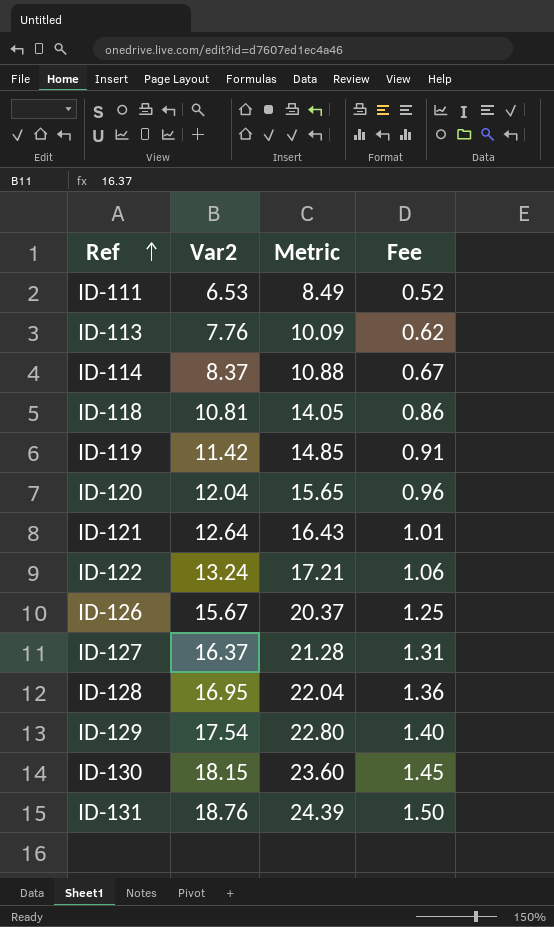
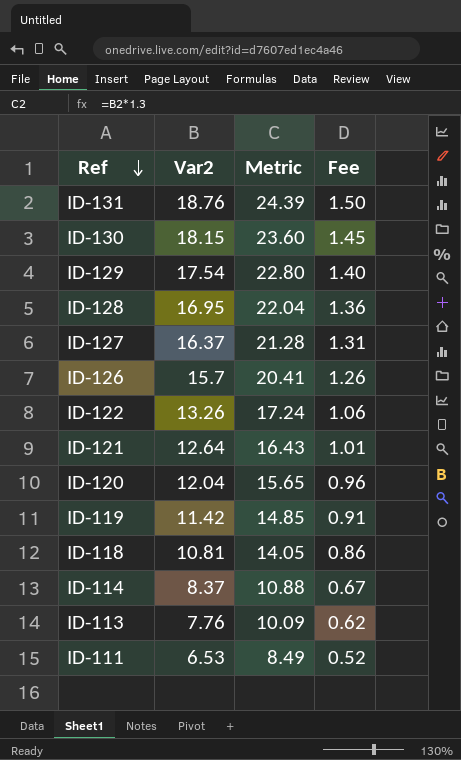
row order: Ref ascending -> Ref descending
ID-126 | Var2: 15.67 -> 15.7
ID-126 | Metric: 20.37 -> 20.41
ID-126 | Fee: 1.25 -> 1.26
ID-122 | Var2: 13.24 -> 13.26
ID-122 | Metric: 17.21 -> 17.24

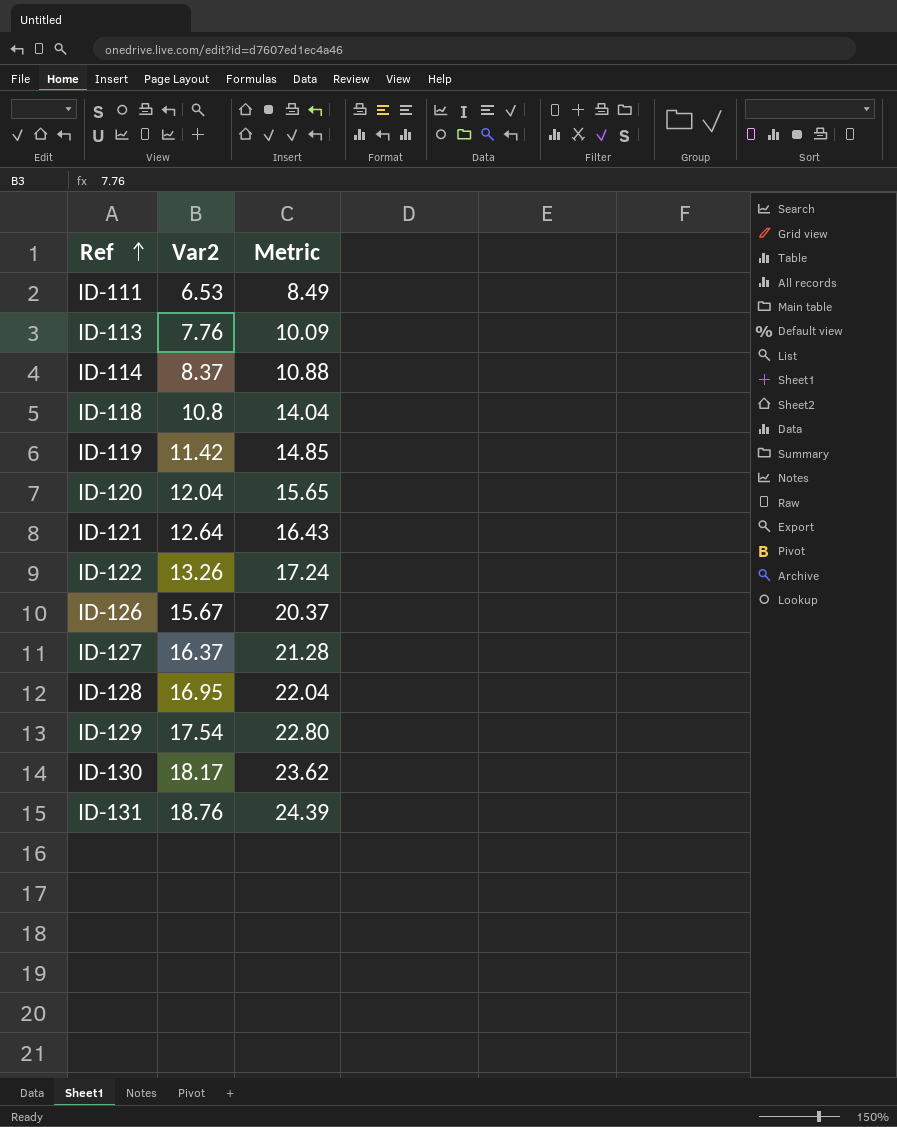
row order: Ref descending -> Ref ascending
column Fee | formula: [Var2] * 0.08 -> none
ID-118 | Var2: 10.81 -> 10.8
ID-118 | Metric: 14.05 -> 14.04
ID-126 | Var2: 15.7 -> 15.67
ID-126 | Metric: 20.41 -> 20.37
ID-130 | Var2: 18.15 -> 18.17
ID-130 | Metric: 23.60 -> 23.62

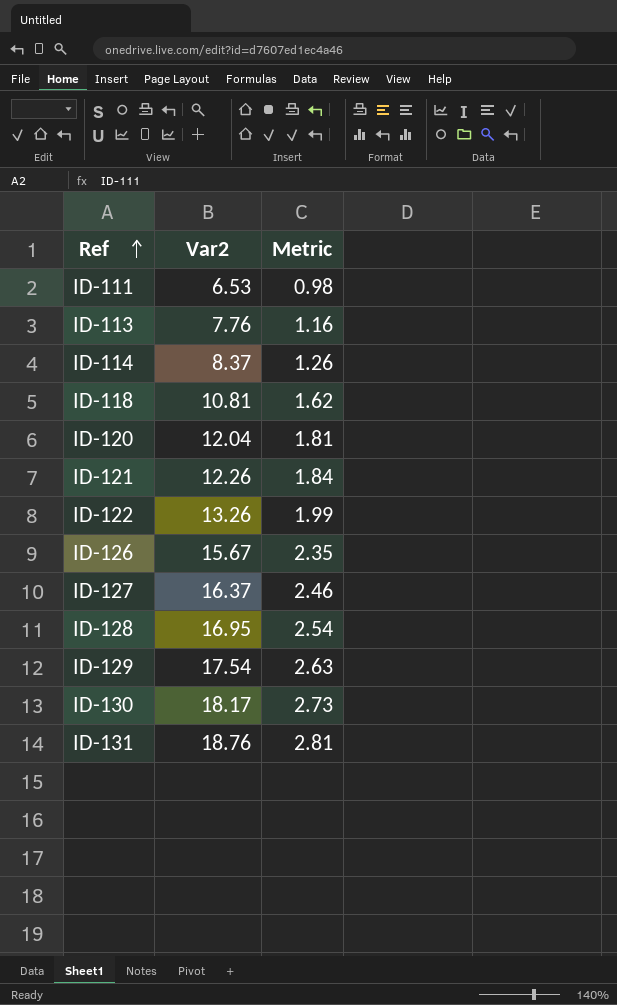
column Metric | formula: [Var2] * 1.3 -> [Var2] * 0.15
row ID-119: 11.42 | 14.85 -> none
ID-118 | Var2: 10.8 -> 10.81
ID-121 | Var2: 12.64 -> 12.26

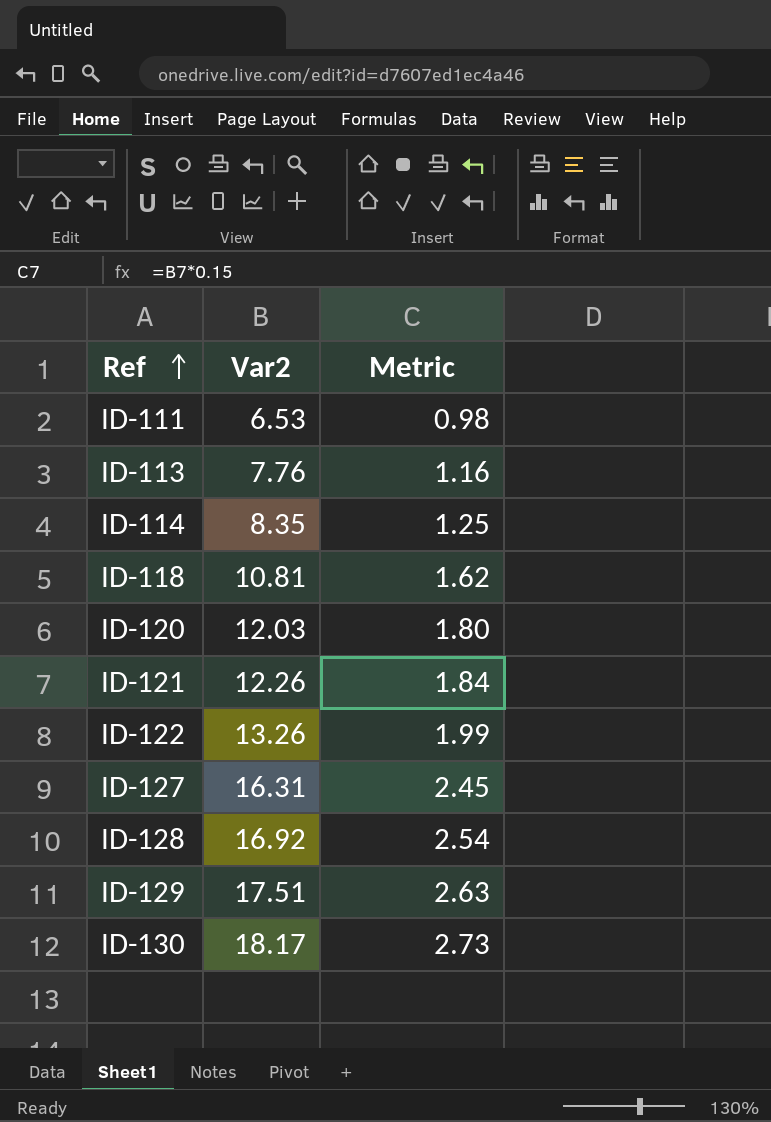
row ID-126: 15.67 | 2.35 -> none
row ID-131: 18.76 | 2.81 -> none
ID-114 | Var2: 8.37 -> 8.35
ID-114 | Metric: 1.26 -> 1.25
ID-120 | Var2: 12.04 -> 12.03
ID-120 | Metric: 1.81 -> 1.80
ID-127 | Var2: 16.37 -> 16.31
ID-127 | Metric: 2.46 -> 2.45
ID-128 | Var2: 16.95 -> 16.92
ID-129 | Var2: 17.54 -> 17.51

